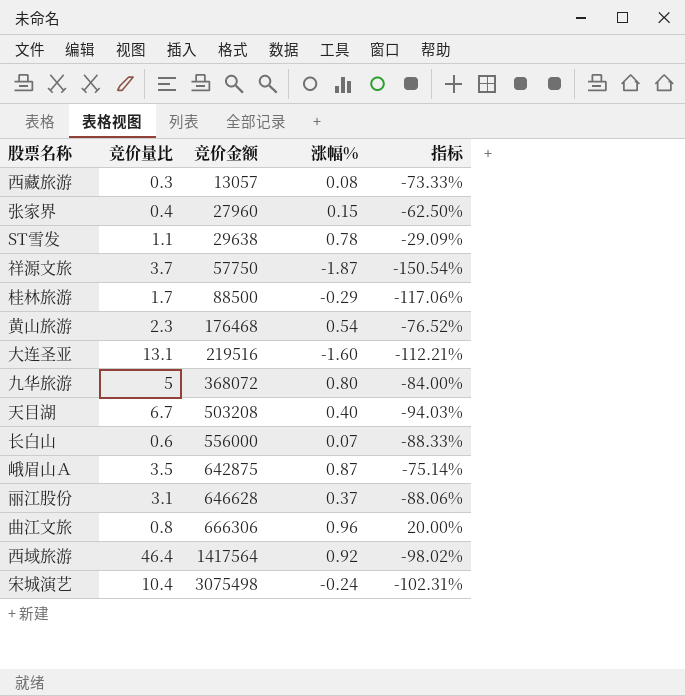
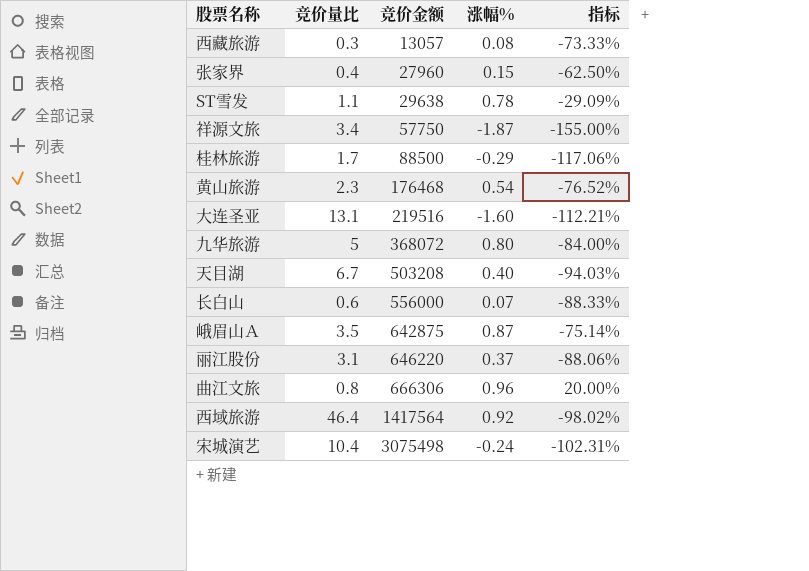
祥源文旅 | 竞价量比: 3.7 -> 3.4
祥源文旅 | 指标: -150.54% -> -155.00%
丽江股份 | 竞价金额: 646628 -> 646220

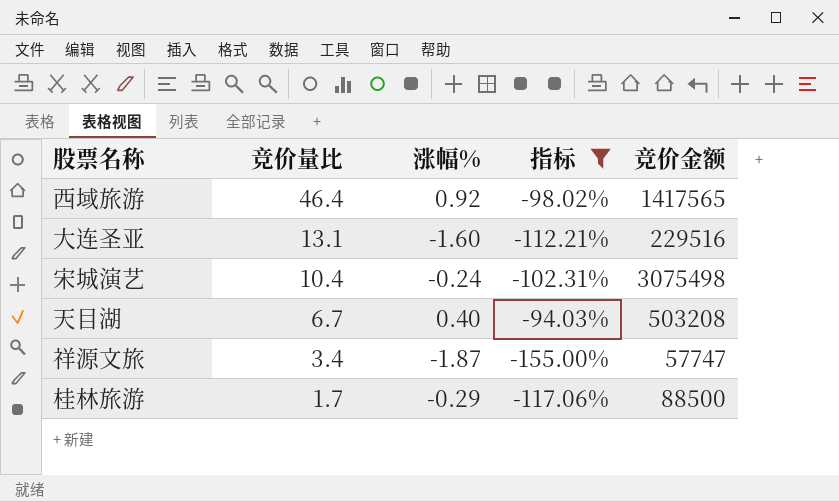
filter: none -> 指标 <= -94.03%
row order: 竞价金额 ascending -> 竞价量比 descending
column 竞价金额 | position: 3 -> 5
西域旅游 | 竞价金额: 1417564 -> 1417565
大连圣亚 | 竞价金额: 219516 -> 229516
祥源文旅 | 竞价金额: 57750 -> 57747

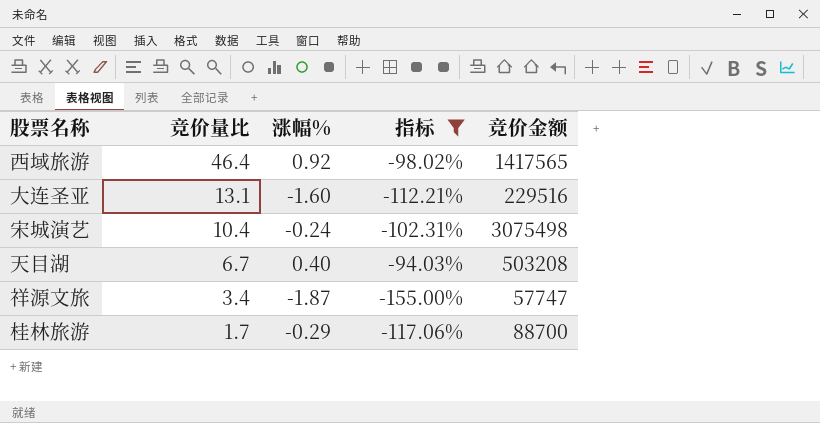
桂林旅游 | 竞价金额: 88500 -> 88700

